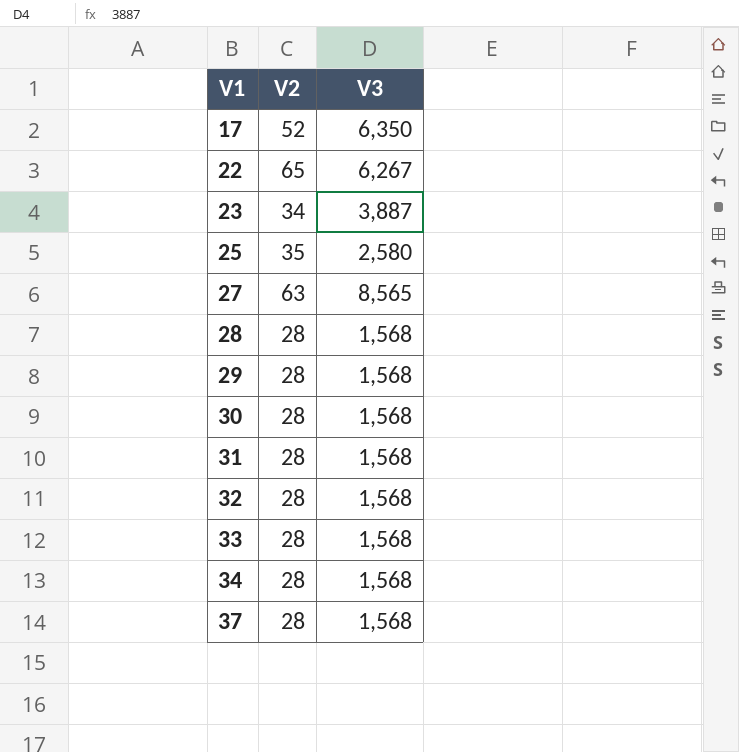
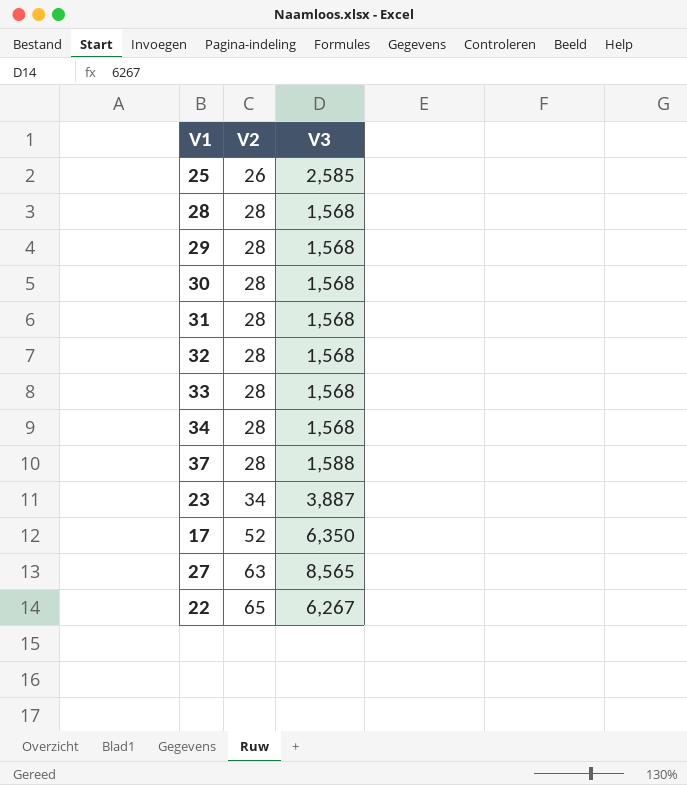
row order: V1 ascending -> V2 ascending
25 | V2: 35 -> 26
25 | V3: 2,580 -> 2,585
37 | V3: 1,568 -> 1,588

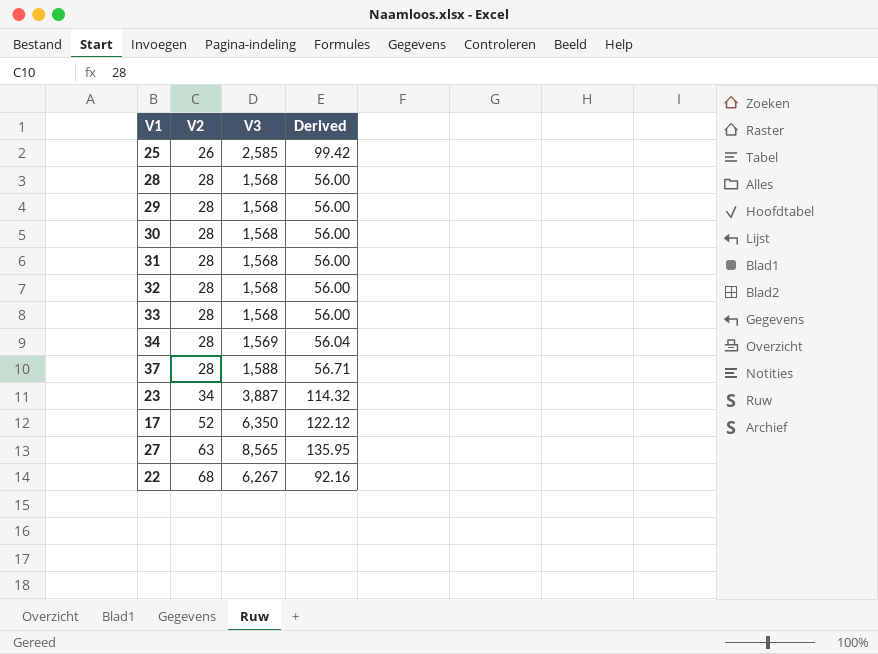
column Derived | formula: none -> [V3] / [V2]
34 | V3: 1,568 -> 1,569
22 | V2: 65 -> 68

